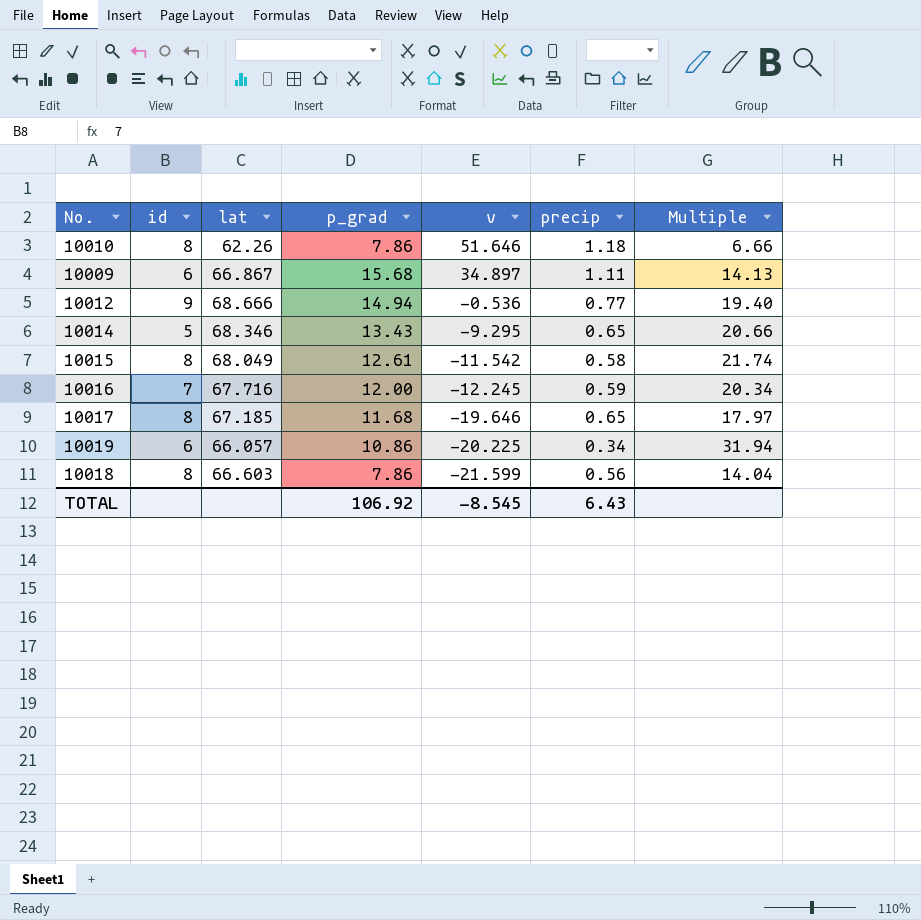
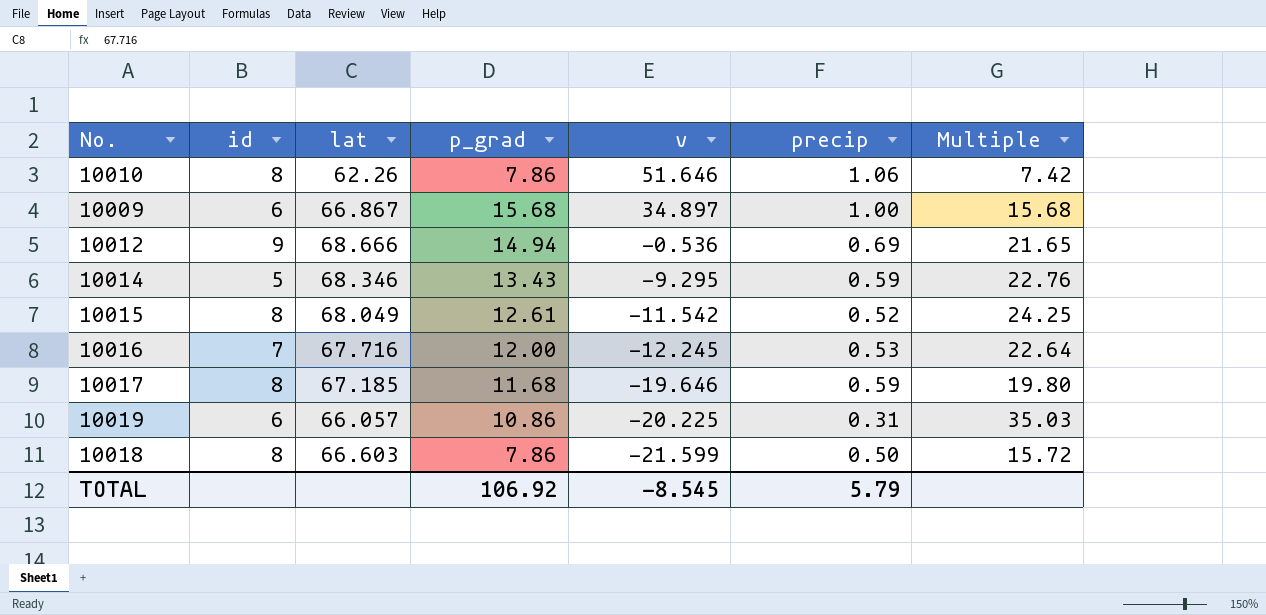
10010 | precip: 1.18 -> 1.06
10010 | Multiple: 6.66 -> 7.42
10009 | precip: 1.11 -> 1.00
10009 | Multiple: 14.13 -> 15.68
10012 | precip: 0.77 -> 0.69
10012 | Multiple: 19.40 -> 21.65
10014 | precip: 0.65 -> 0.59
10014 | Multiple: 20.66 -> 22.76
10015 | precip: 0.58 -> 0.52
10015 | Multiple: 21.74 -> 24.25
10016 | precip: 0.59 -> 0.53
10016 | Multiple: 20.34 -> 22.64
10017 | precip: 0.65 -> 0.59
10017 | Multiple: 17.97 -> 19.80
10019 | precip: 0.34 -> 0.31
10019 | Multiple: 31.94 -> 35.03
10018 | precip: 0.56 -> 0.50
10018 | Multiple: 14.04 -> 15.72
TOTAL | precip: 6.43 -> 5.79

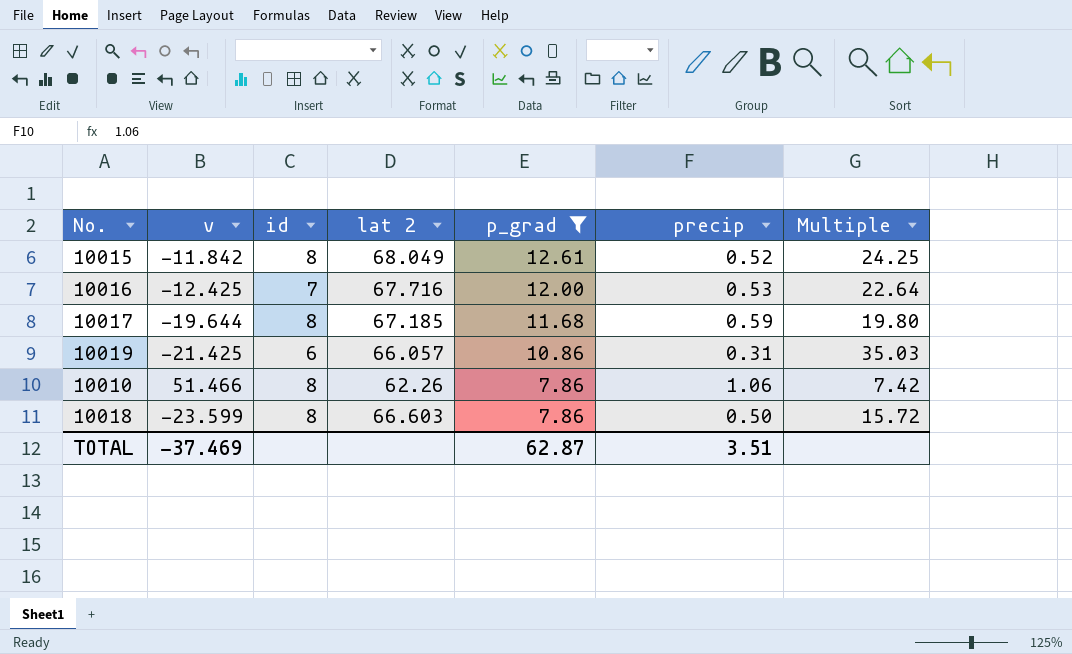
filter: none -> p_grad <= 12.61
row order: v descending -> p_grad descending
column v | position: 5 -> 2
column name: lat -> lat 2
10015 | v: -11.542 -> -11.842
10016 | v: -12.245 -> -12.425
10017 | v: -19.646 -> -19.644
10019 | v: -20.225 -> -21.425
10010 | v: 51.646 -> 51.466
10018 | v: -21.599 -> -23.599
TOTAL | v: -8.545 -> -37.469
TOTAL | p_grad: 106.92 -> 62.87
TOTAL | precip: 5.79 -> 3.51

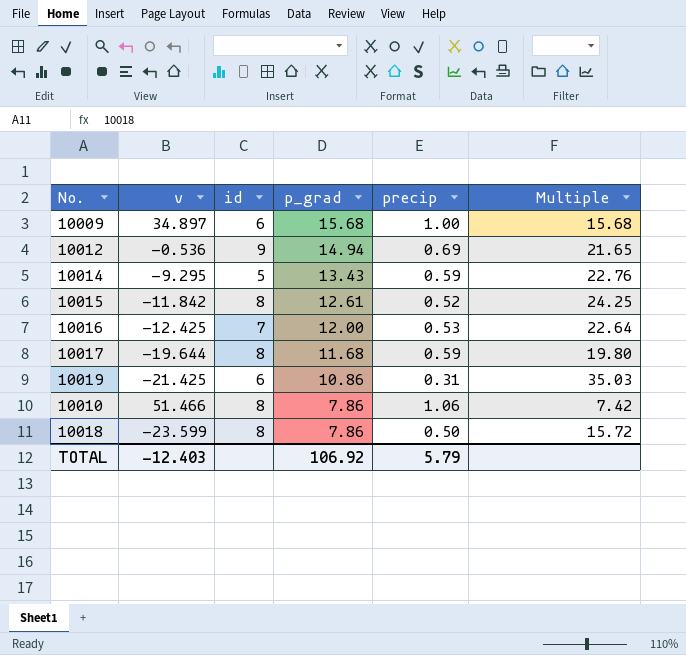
filter: p_grad <= 12.61 -> none
column lat 2 | position: 4 -> none
TOTAL | v: -37.469 -> -12.403
TOTAL | p_grad: 62.87 -> 106.92
TOTAL | precip: 3.51 -> 5.79

